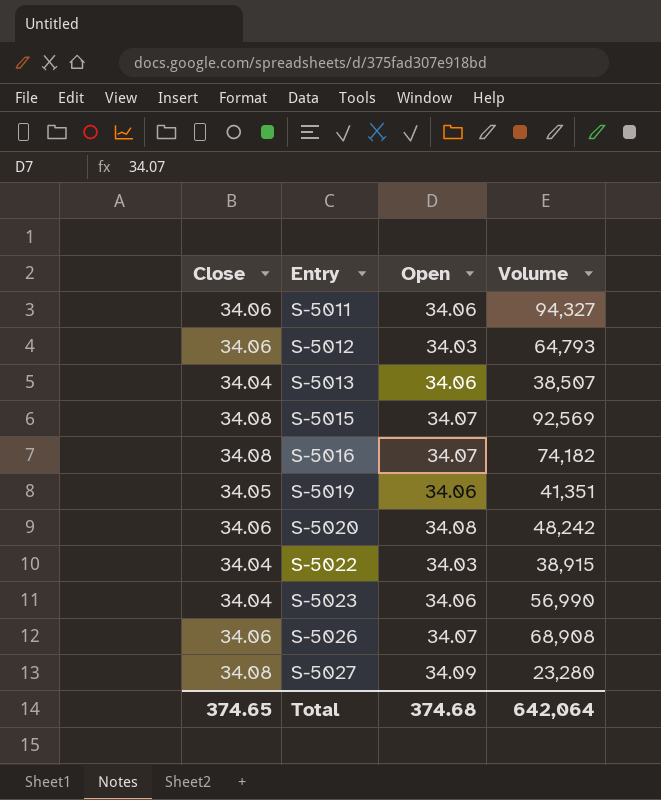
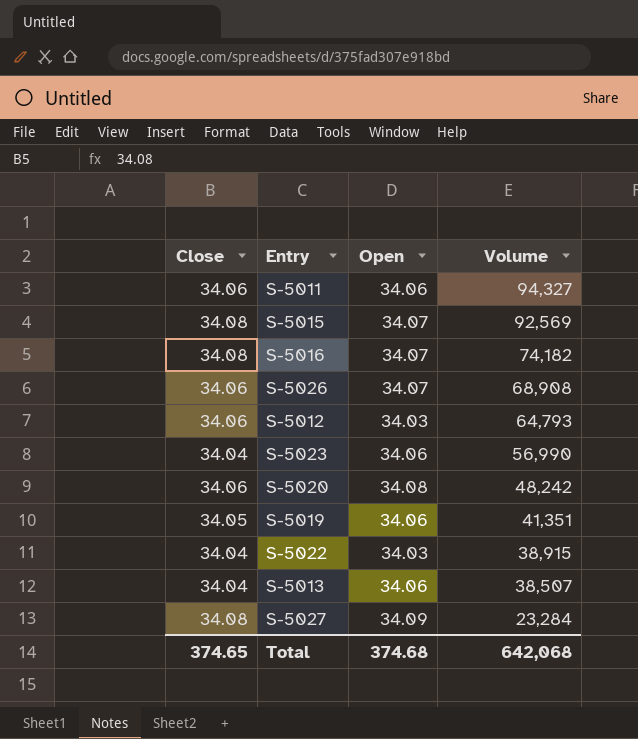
row order: Entry ascending -> Volume descending
S-5027 | Volume: 23,280 -> 23,284
Total | Volume: 642,064 -> 642,068

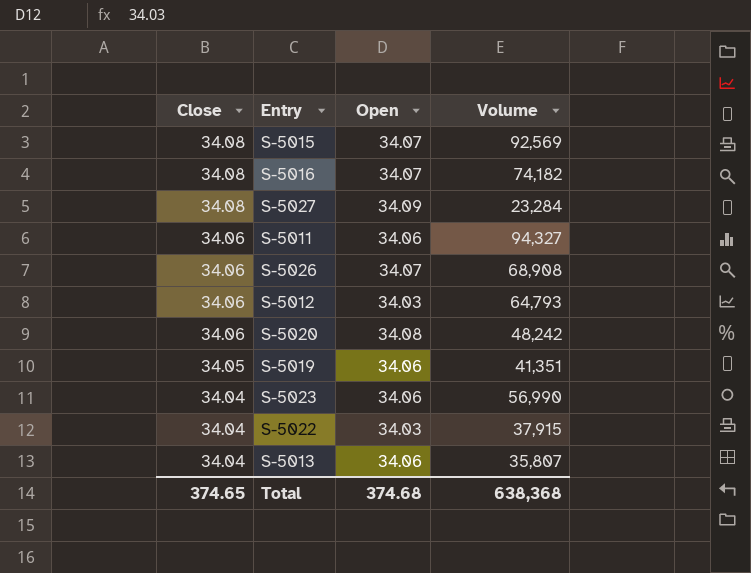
row order: Volume descending -> Close descending
S-5022 | Volume: 38,915 -> 37,915
S-5013 | Volume: 38,507 -> 35,807
Total | Volume: 642,068 -> 638,368

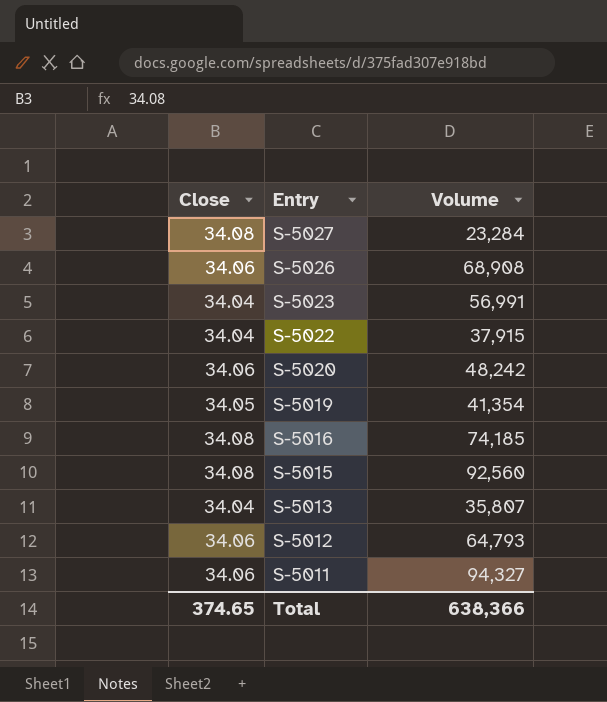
row order: Close descending -> Entry descending
column Open | position: 3 -> none
S-5023 | Volume: 56,990 -> 56,991
S-5019 | Volume: 41,351 -> 41,354
S-5016 | Volume: 74,182 -> 74,185
S-5015 | Volume: 92,569 -> 92,560
Total | Volume: 638,368 -> 638,366

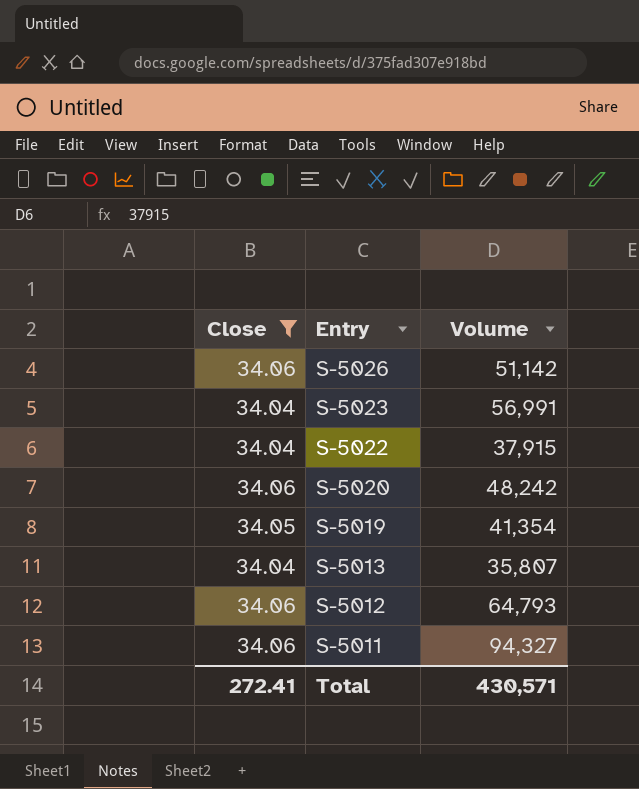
filter: none -> Close != 34.08
S-5026 | Volume: 68,908 -> 51,142
Total | Close: 374.65 -> 272.41
Total | Volume: 638,366 -> 430,571

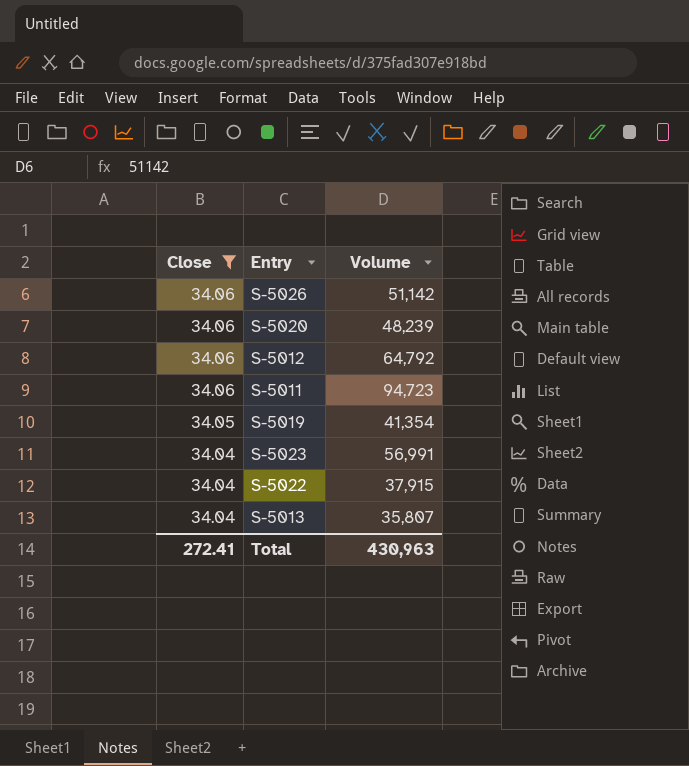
row order: Entry descending -> Close descending
S-5020 | Volume: 48,242 -> 48,239
S-5012 | Volume: 64,793 -> 64,792
S-5011 | Volume: 94,327 -> 94,723
Total | Volume: 430,571 -> 430,963

